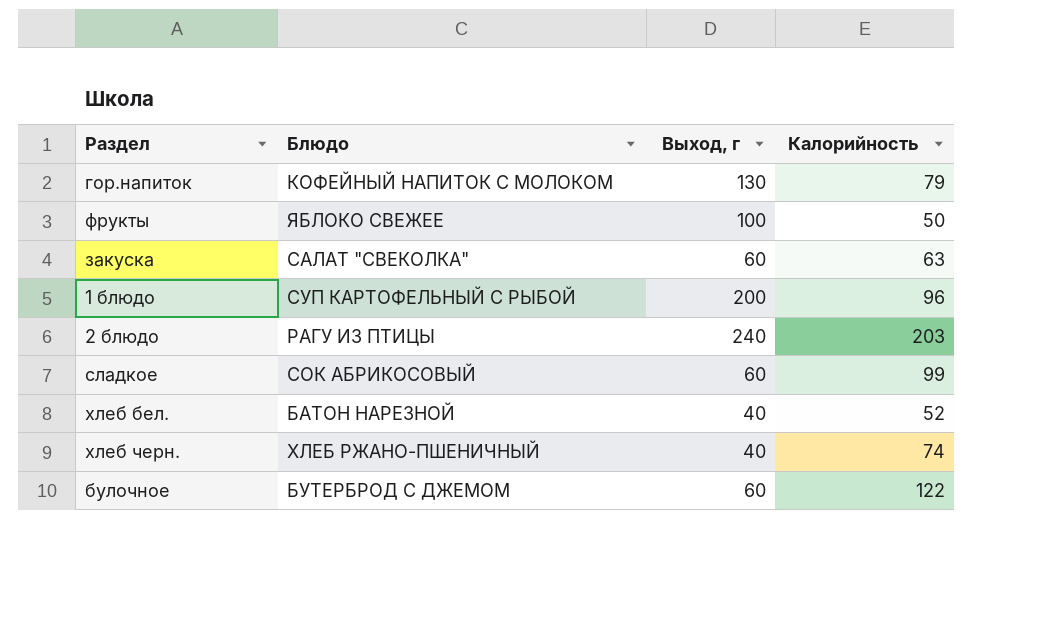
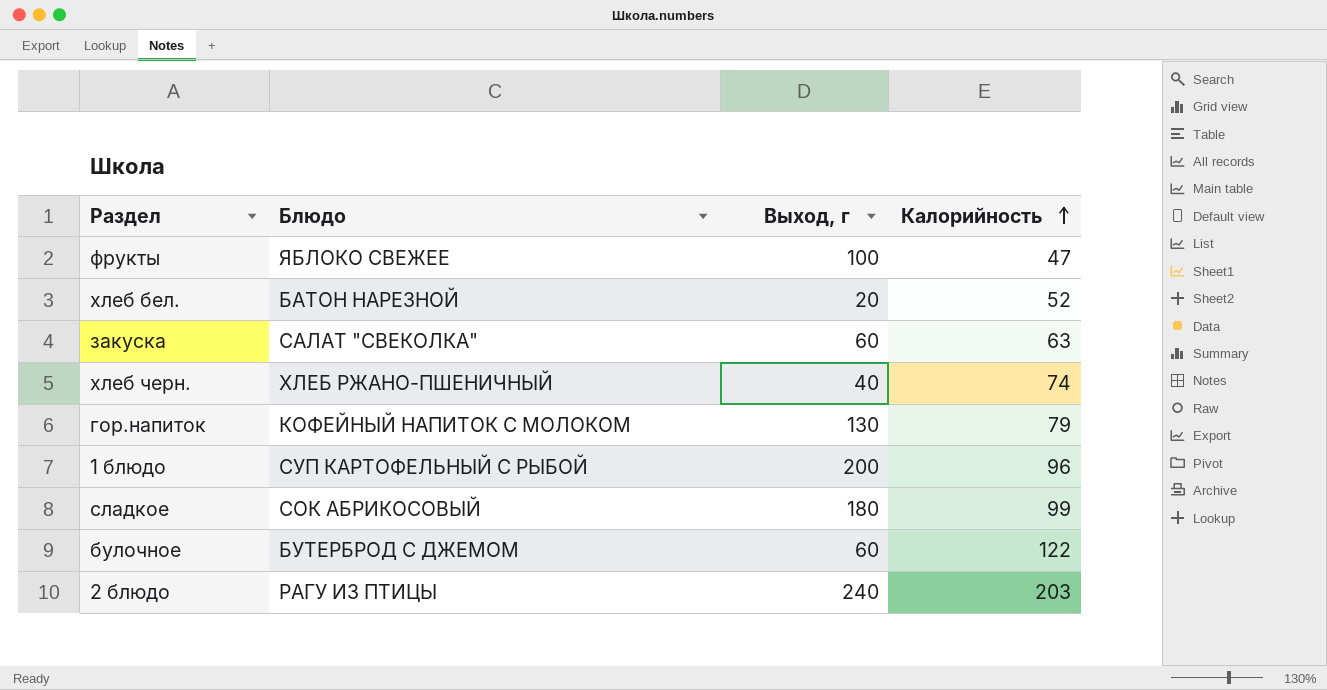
row order: none -> Калорийность ascending
фрукты | Калорийность: 50 -> 47
хлеб бел. | Выход, г: 40 -> 20
сладкое | Выход, г: 60 -> 180

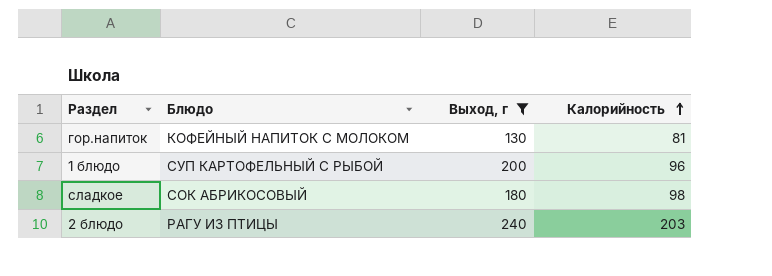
filter: none -> Выход, г >= 130
гор.напиток | Калорийность: 79 -> 81
сладкое | Калорийность: 99 -> 98

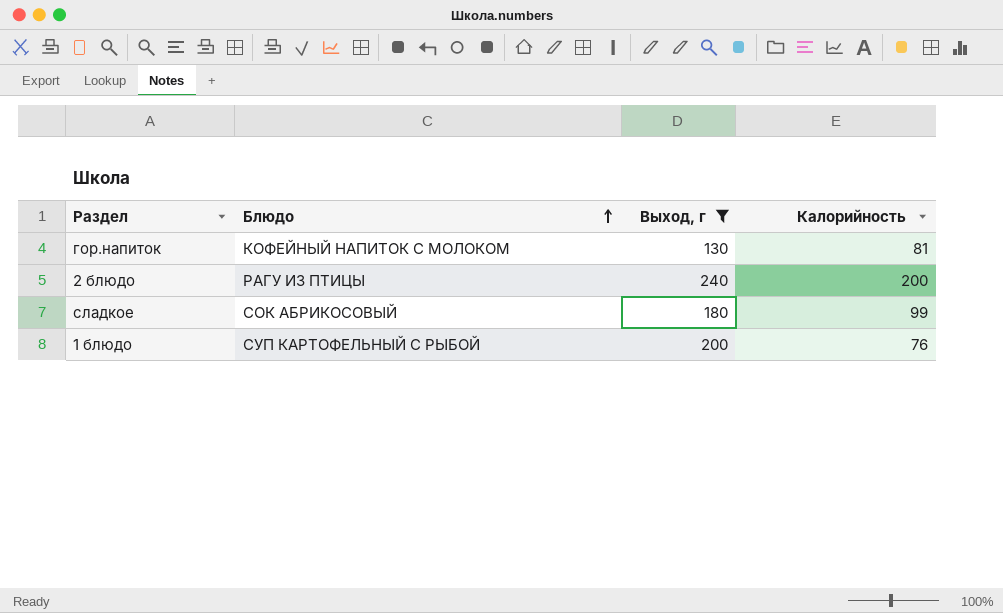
row order: Калорийность ascending -> Блюдо ascending
2 блюдо | Калорийность: 203 -> 200
сладкое | Калорийность: 98 -> 99
1 блюдо | Калорийность: 96 -> 76

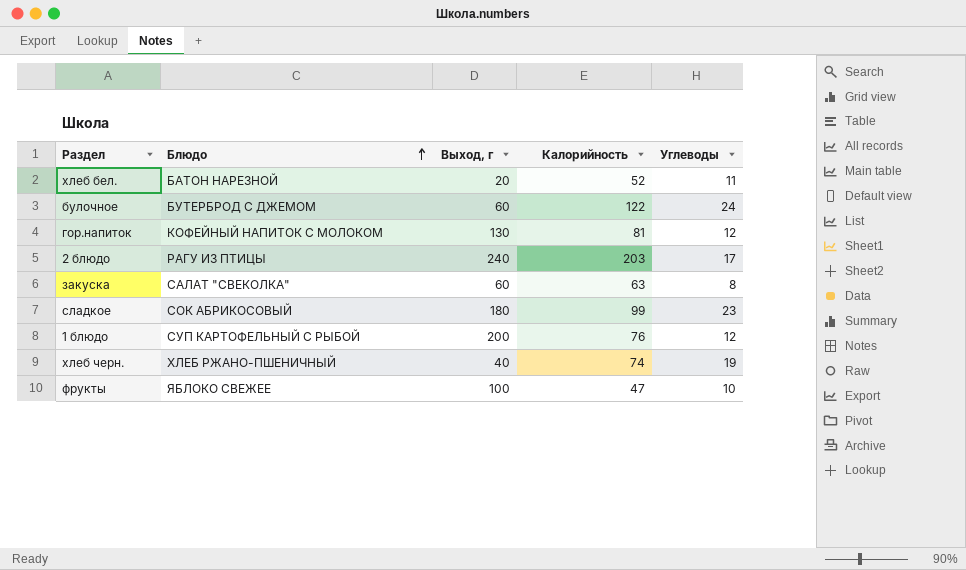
filter: Выход, г >= 130 -> none
column Углеводы | position: none -> 5
2 блюдо | Калорийность: 200 -> 203

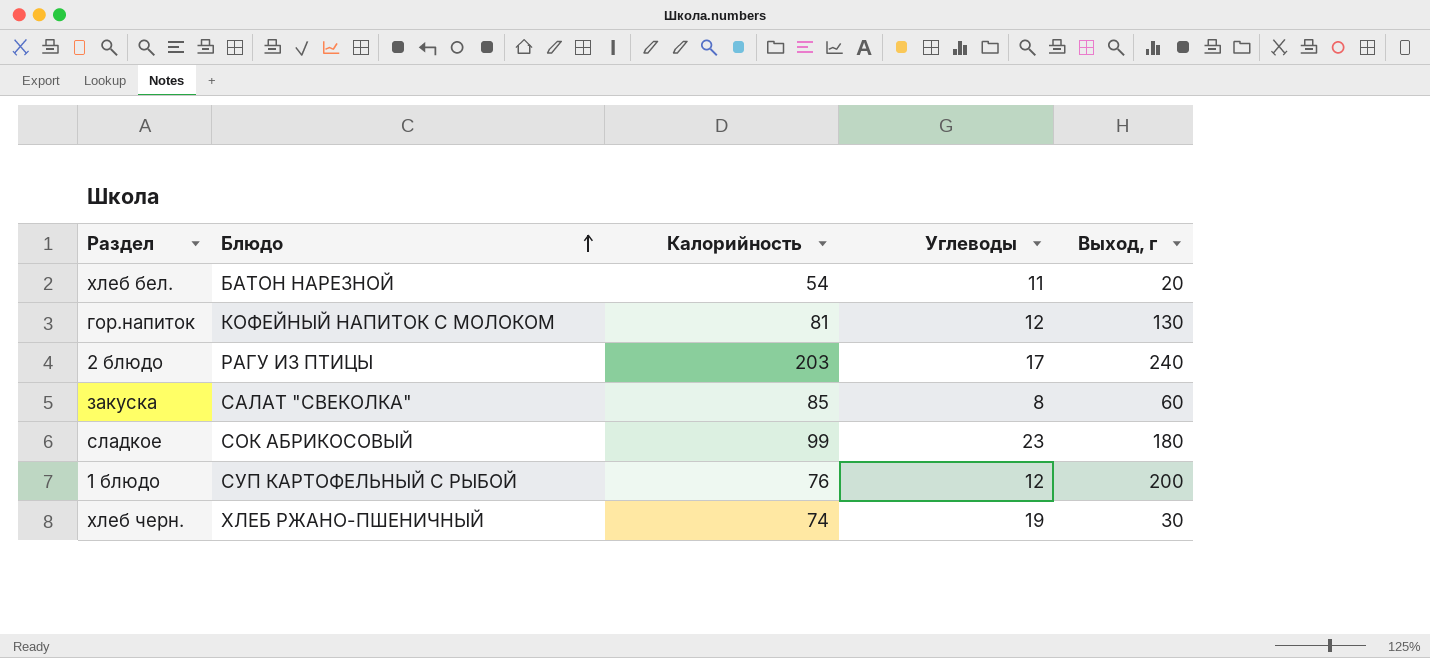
column Выход, г | position: 3 -> 5
row булочное: БУТЕРБРОД С ДЖЕМОМ | 60 | 122 | 24 -> none
row фрукты: ЯБЛОКО СВЕЖЕЕ | 100 | 47 | 10 -> none
хлеб бел. | Калорийность: 52 -> 54
закуска | Калорийность: 63 -> 85
хлеб черн. | Выход, г: 40 -> 30

